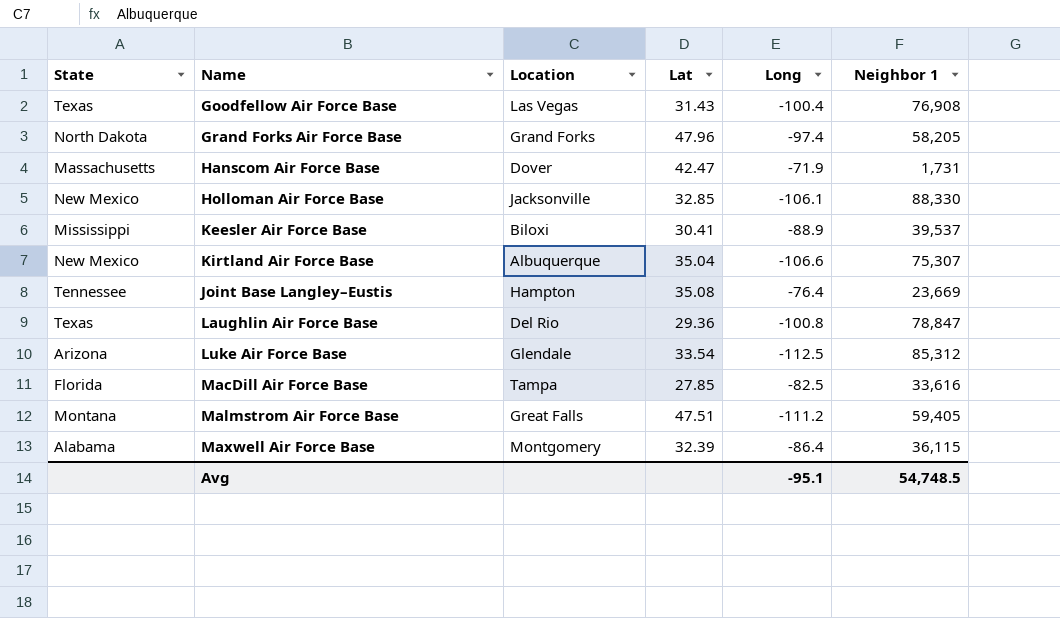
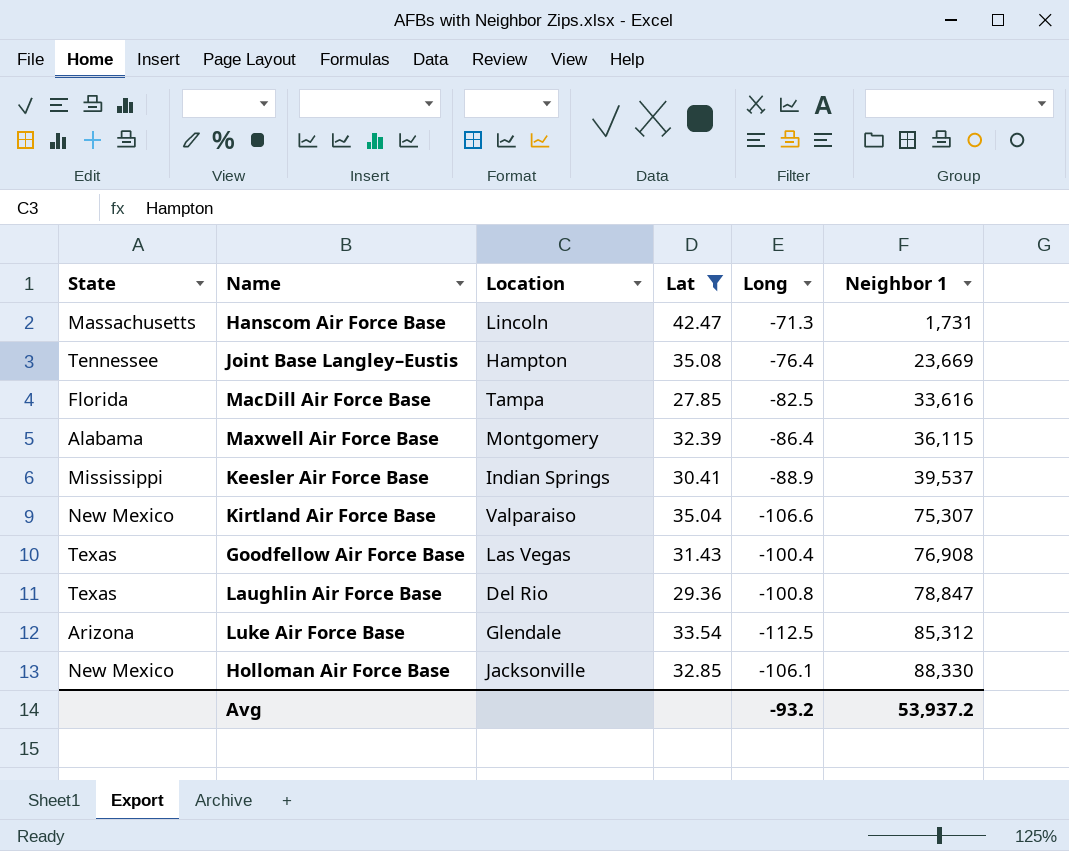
filter: none -> Lat <= 42.47
row order: none -> Neighbor 1 ascending
Hanscom Air Force Base | Location: Dover -> Lincoln
Hanscom Air Force Base | Long: -71.9 -> -71.3
Keesler Air Force Base | Location: Biloxi -> Indian Springs
Kirtland Air Force Base | Location: Albuquerque -> Valparaiso
Avg | Long: -95.1 -> -93.2
Avg | Neighbor 1: 54,748.5 -> 53,937.2

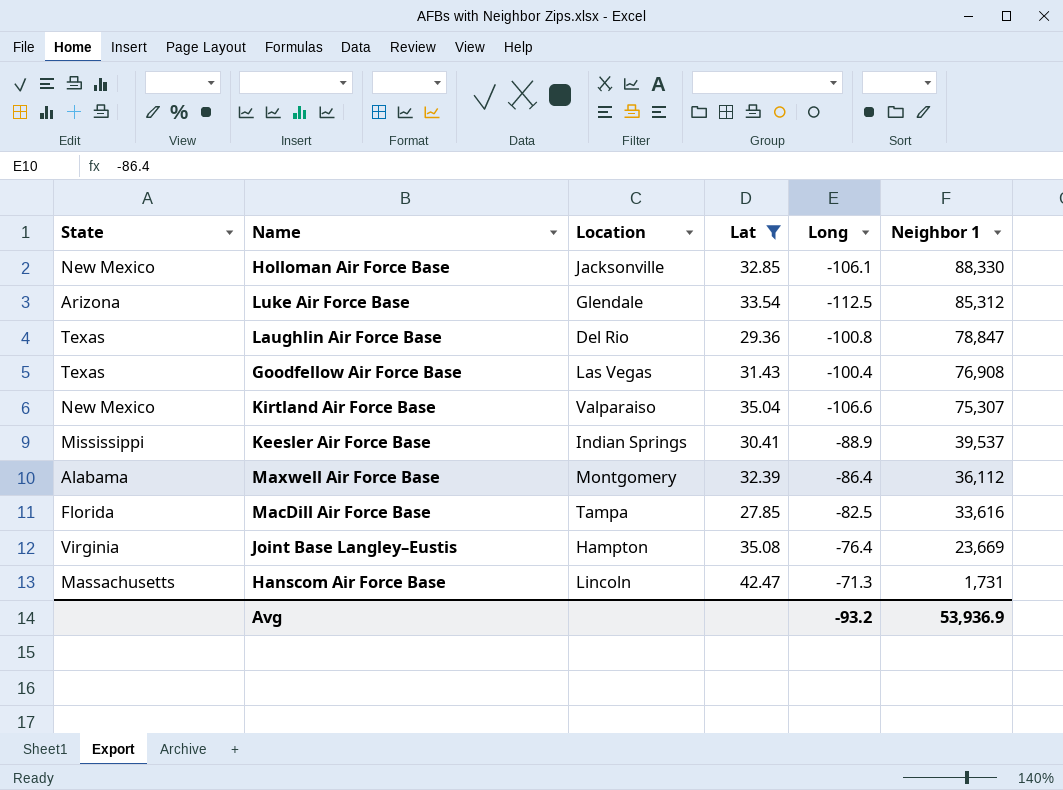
row order: Neighbor 1 ascending -> Neighbor 1 descending
Maxwell Air Force Base | Neighbor 1: 36,115 -> 36,112
Joint Base Langley–Eustis | State: Tennessee -> Virginia
Avg | Neighbor 1: 53,937.2 -> 53,936.9

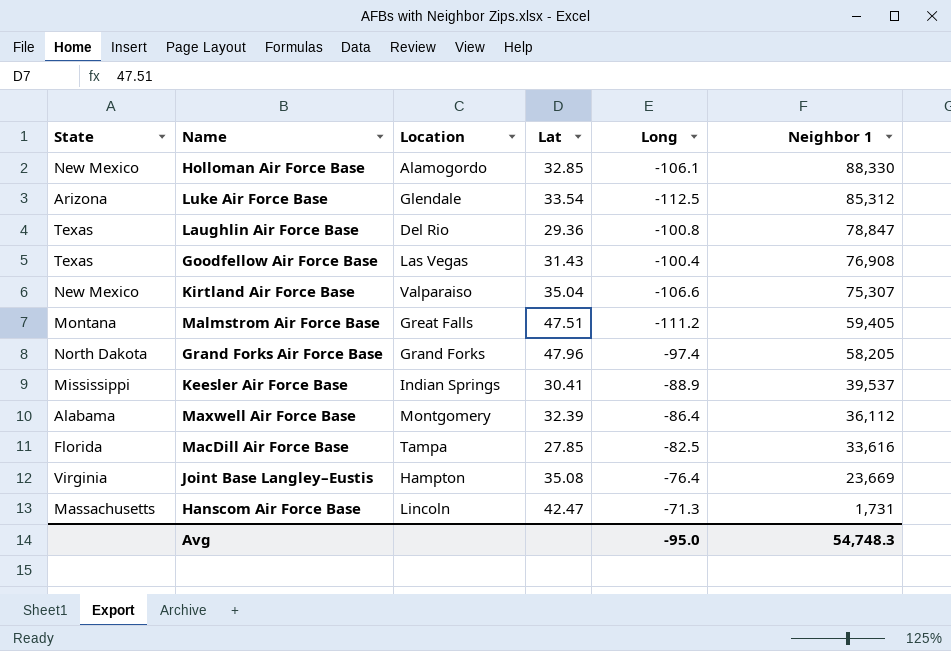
filter: Lat <= 42.47 -> none
Holloman Air Force Base | Location: Jacksonville -> Alamogordo
Avg | Long: -93.2 -> -95.0
Avg | Neighbor 1: 53,936.9 -> 54,748.3

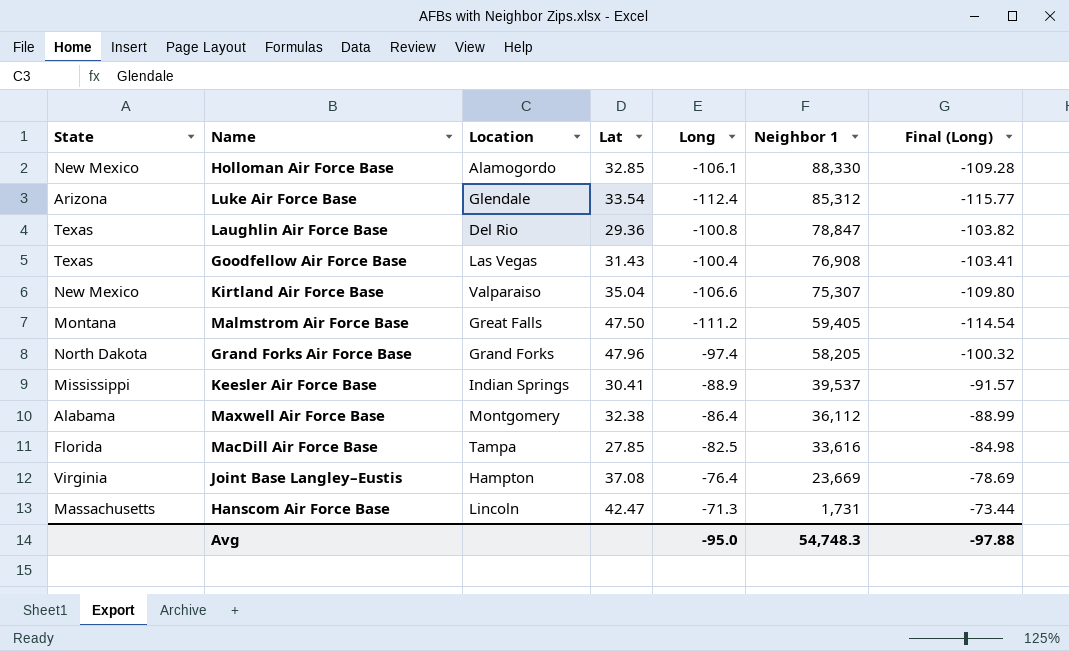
column Final (Long) | formula: none -> [Long] * 1.03
Luke Air Force Base | Long: -112.5 -> -112.4
Malmstrom Air Force Base | Lat: 47.51 -> 47.50
Maxwell Air Force Base | Lat: 32.39 -> 32.38
Joint Base Langley–Eustis | Lat: 35.08 -> 37.08

